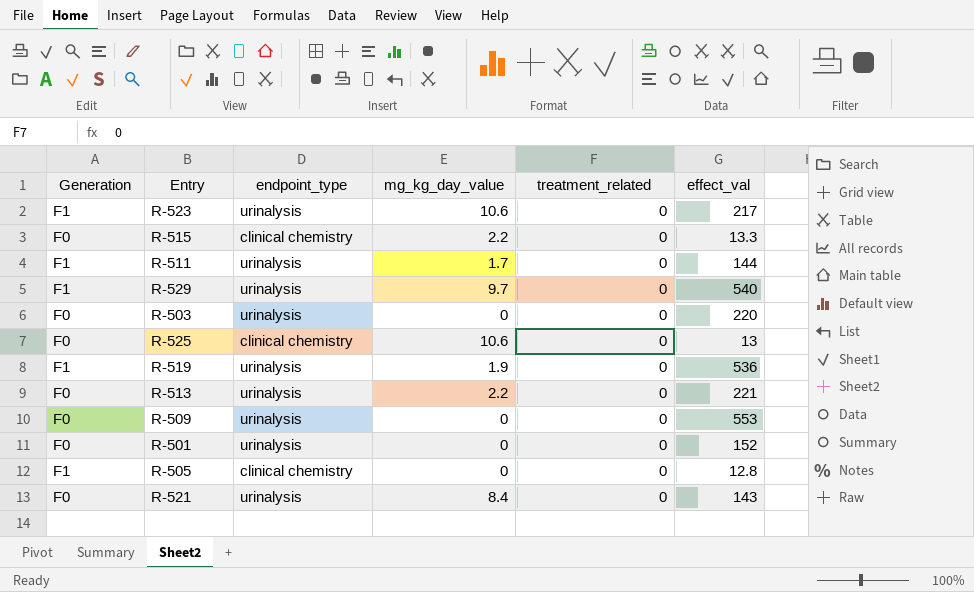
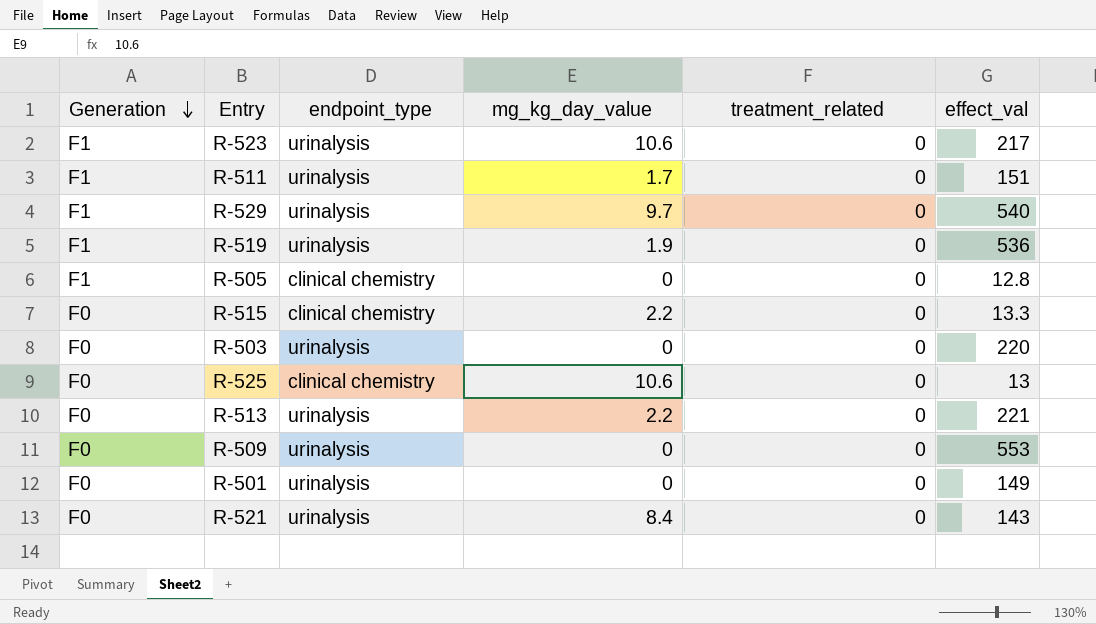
row order: none -> Generation descending
R-511 | effect_val: 144 -> 151
R-501 | effect_val: 152 -> 149

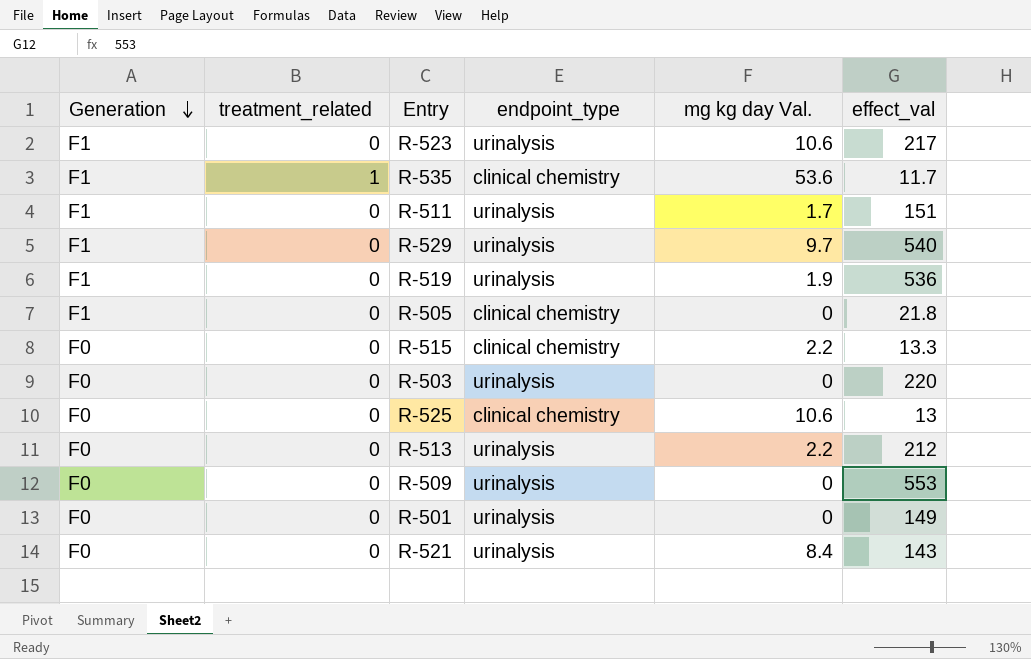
column treatment_related | position: 5 -> 2
column name: mg_kg_day_value -> mg kg day Val.
row R-535: none -> F1 | 1 | clinical chemistry | 53.6 | 11.7
R-505 | effect_val: 12.8 -> 21.8
R-513 | effect_val: 221 -> 212

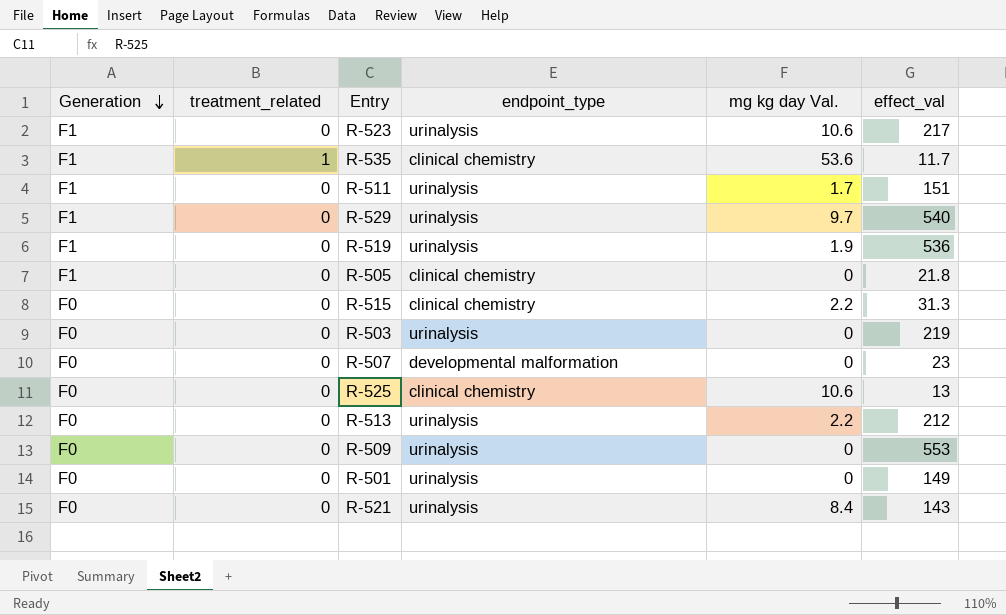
R-515 | effect_val: 13.3 -> 31.3
R-503 | effect_val: 220 -> 219
row R-507: none -> F0 | 0 | developmental malformation | 0 | 23

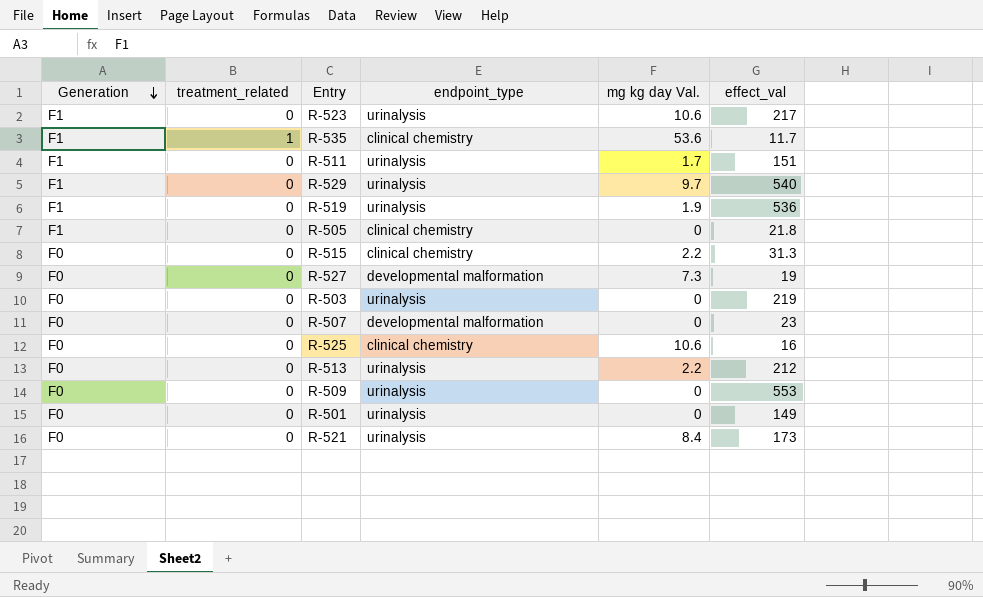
row R-527: none -> F0 | 0 | developmental malformation | 7.3 | 19
R-525 | effect_val: 13 -> 16
R-521 | effect_val: 143 -> 173

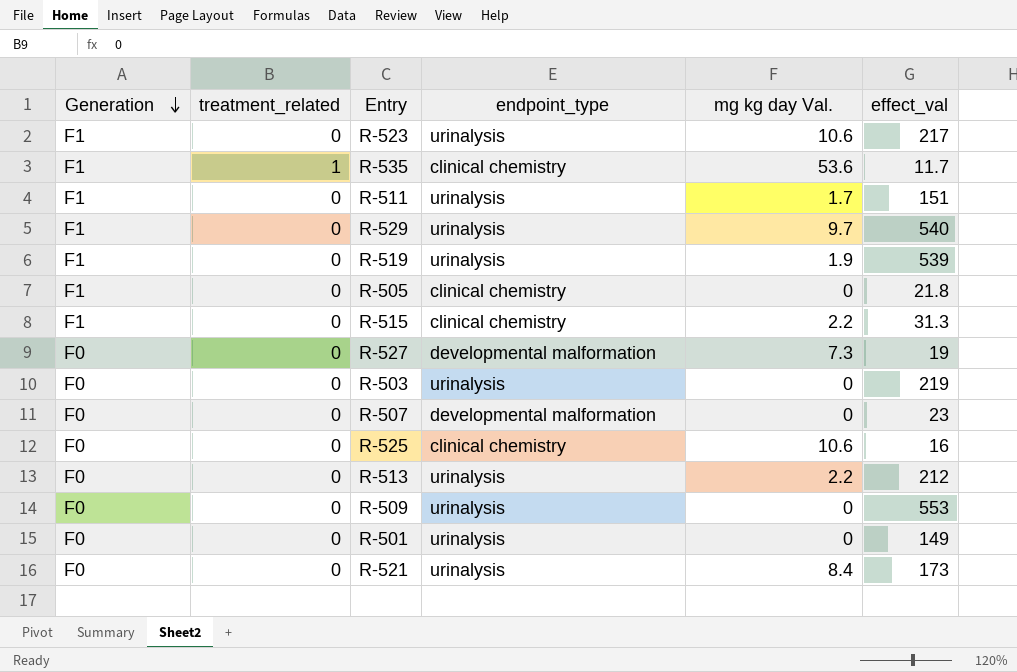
R-519 | effect_val: 536 -> 539
R-515 | Generation: F0 -> F1

